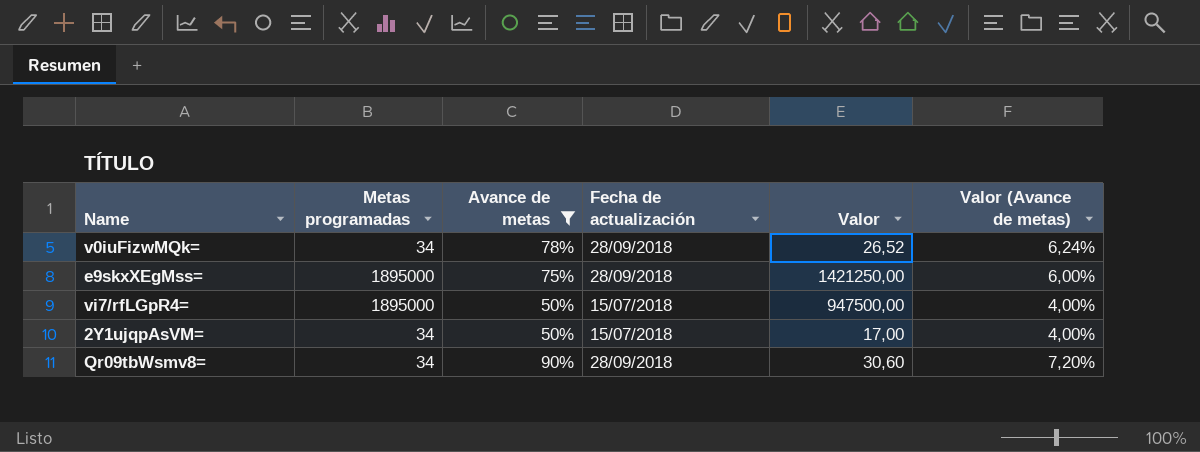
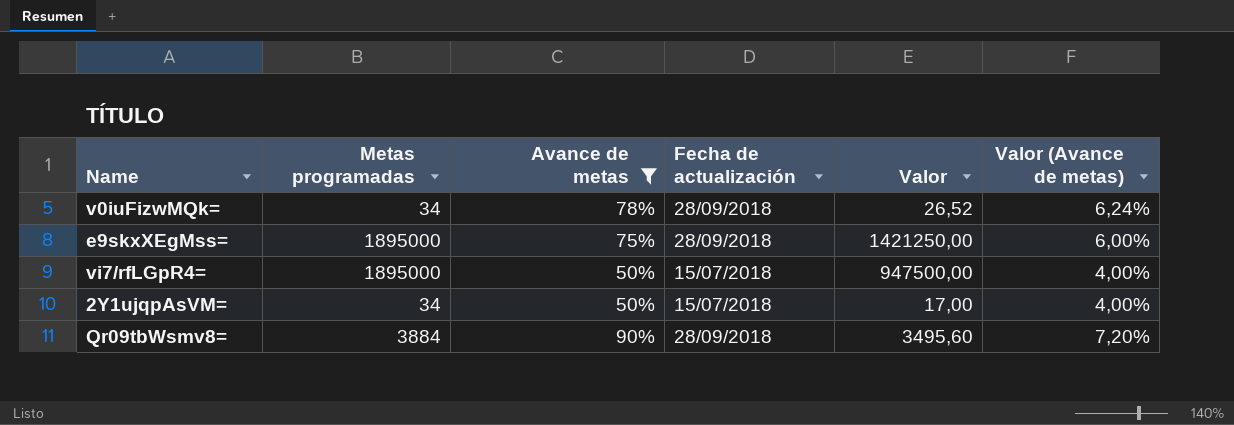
Qr09tbWsmv8= | Metas programadas: 34 -> 3884
Qr09tbWsmv8= | Valor: 30,60 -> 3495,60

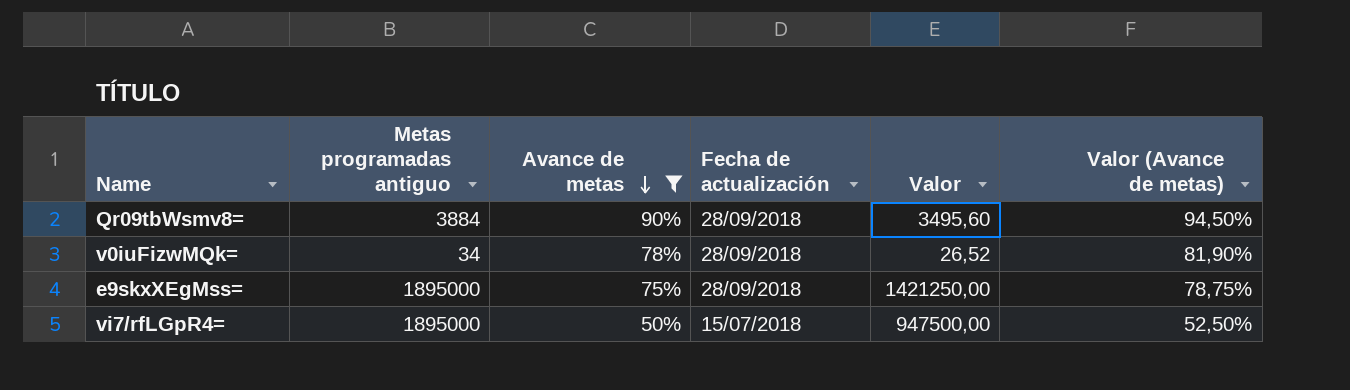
row order: none -> Avance de metas descending
column name: Metas programadas -> Metas programadas antiguo
column Valor (Avance de metas) | formula: [Avance de metas] * 0,08 -> [Avance de metas] * 1,05
row 2Y1ujqpAsVM=: 34 | 50% | 15/07/2018 | 17,00 | 4,00% -> none

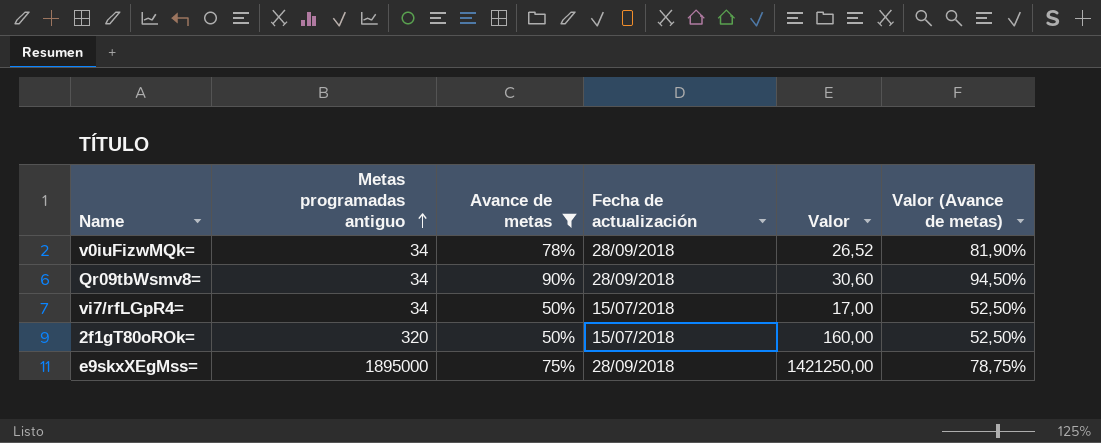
row order: Avance de metas descending -> Metas programadas antiguo ascending
Qr09tbWsmv8= | Metas programadas antiguo: 3884 -> 34
Qr09tbWsmv8= | Valor: 3495,60 -> 30,60
vi7/rfLGpR4= | Metas programadas antiguo: 1895000 -> 34
vi7/rfLGpR4= | Valor: 947500,00 -> 17,00
row 2f1gT80oROk=: none -> 320 | 50% | 15/07/2018 | 160,00 | 52,50%

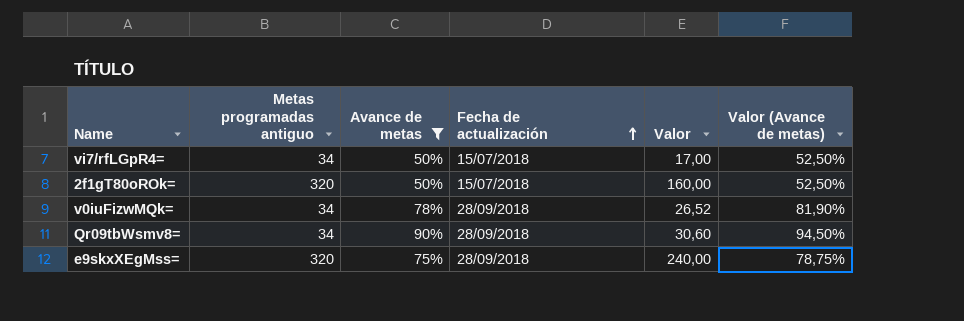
row order: Metas programadas antiguo ascending -> Fecha de actualización ascending
e9skxXEgMss= | Metas programadas antiguo: 1895000 -> 320
e9skxXEgMss= | Valor: 1421250,00 -> 240,00

